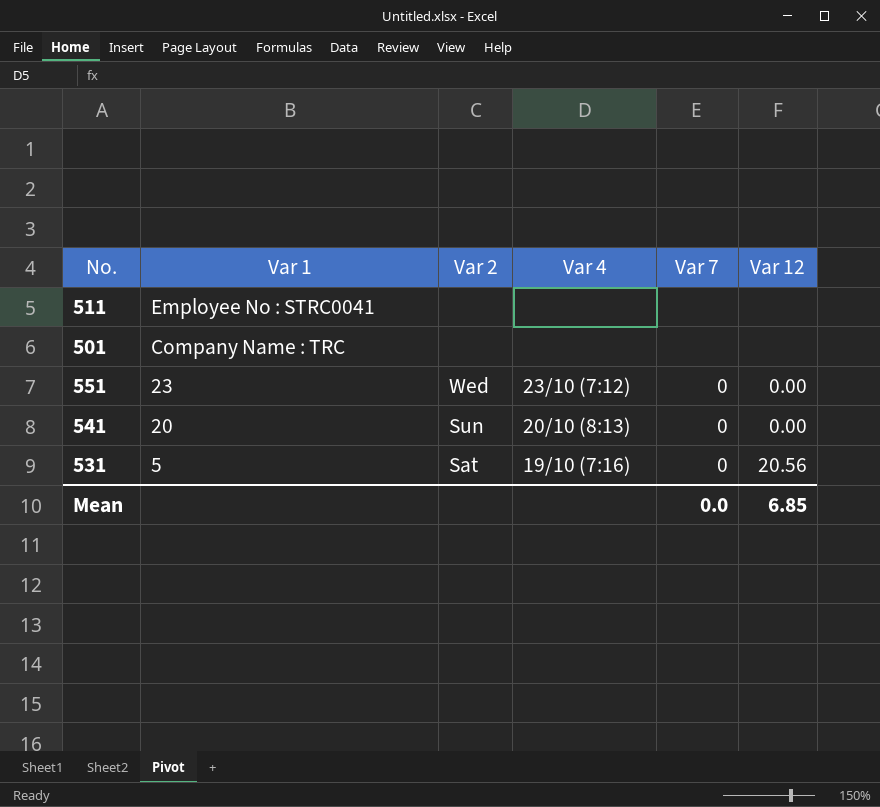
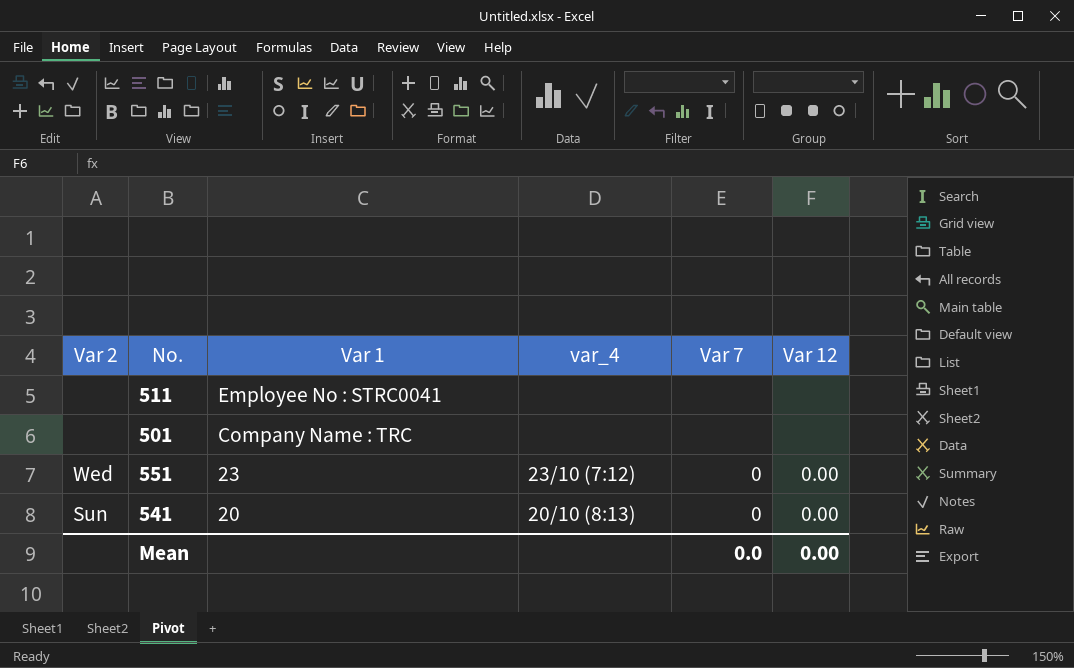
column Var 2 | position: 3 -> 1
column name: Var 4 -> var_4
row 531: 5 | Sat | 19/10 (7:16) | 0 | 20.56 -> none
Mean | Var 12: 6.85 -> 0.00

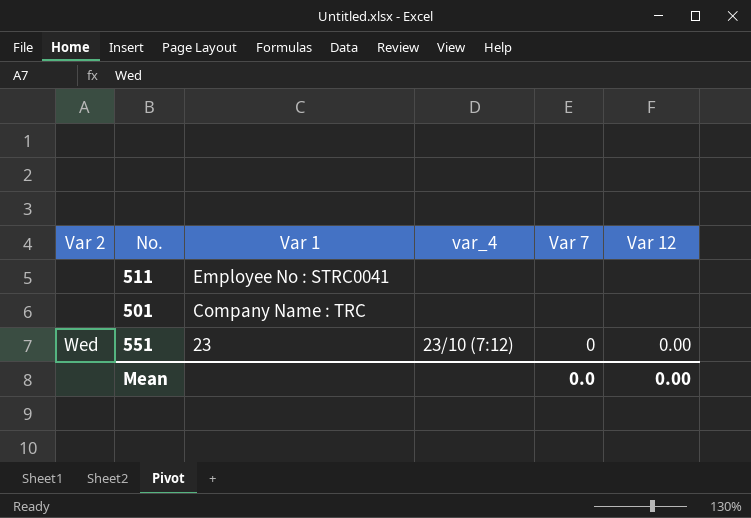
row 541: Sun | 20 | 20/10 (8:13) | 0 | 0.00 -> none

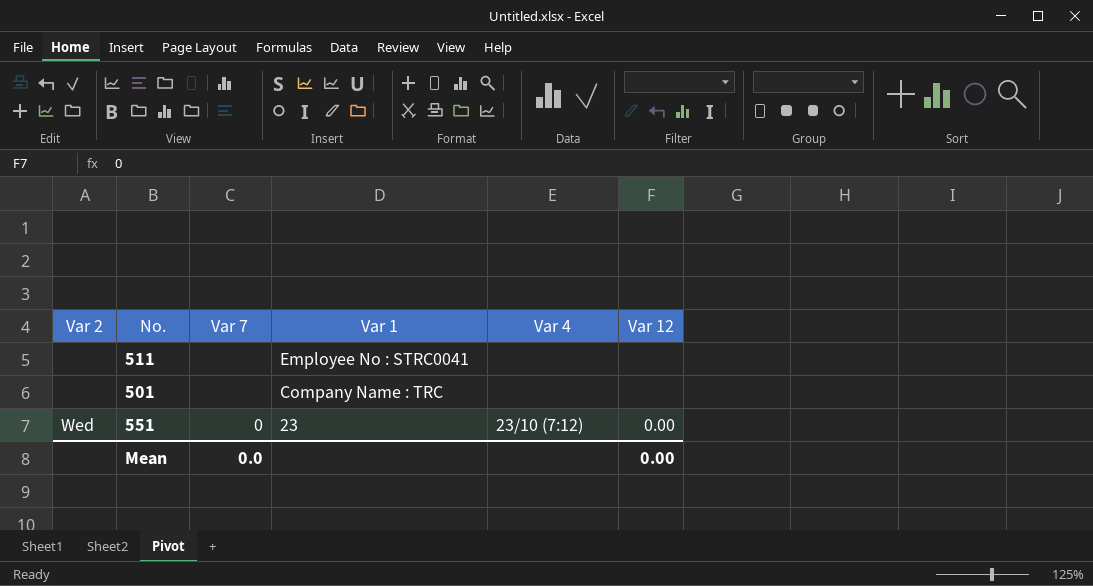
column Var 7 | position: 5 -> 3
column name: var_4 -> Var 4

